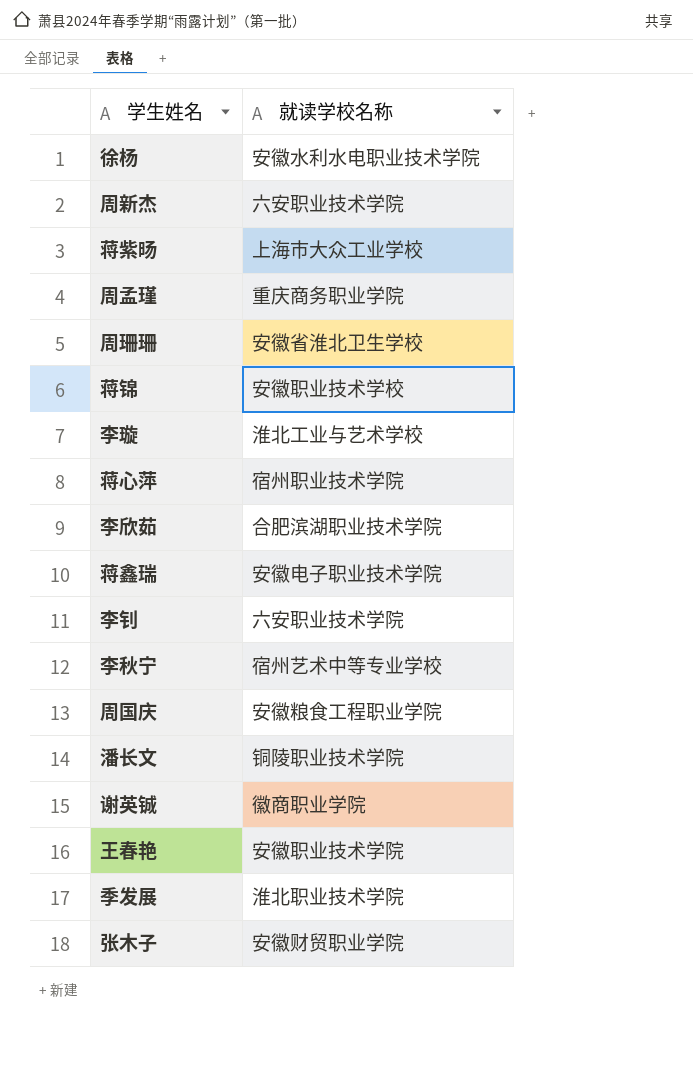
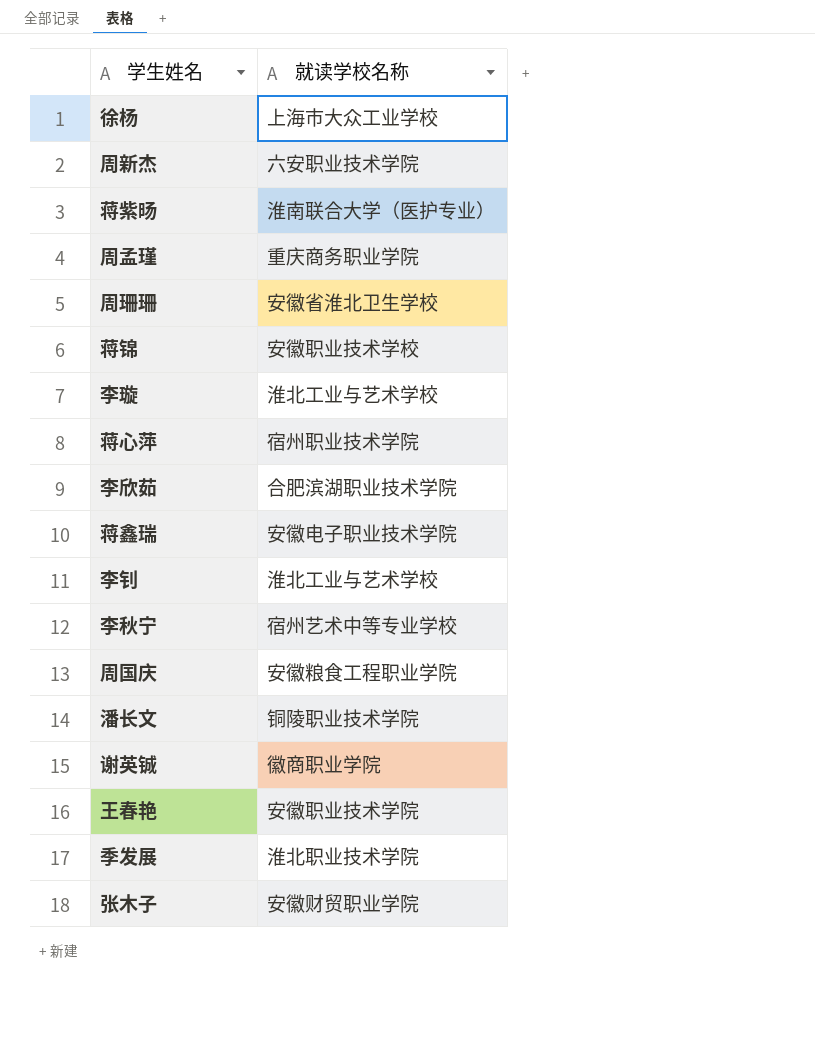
徐杨 | 就读学校名称: 安徽水利水电职业技术学院 -> 上海市大众工业学校
蒋紫旸 | 就读学校名称: 上海市大众工业学校 -> 淮南联合大学（医护专业）
李钊 | 就读学校名称: 六安职业技术学院 -> 淮北工业与艺术学校

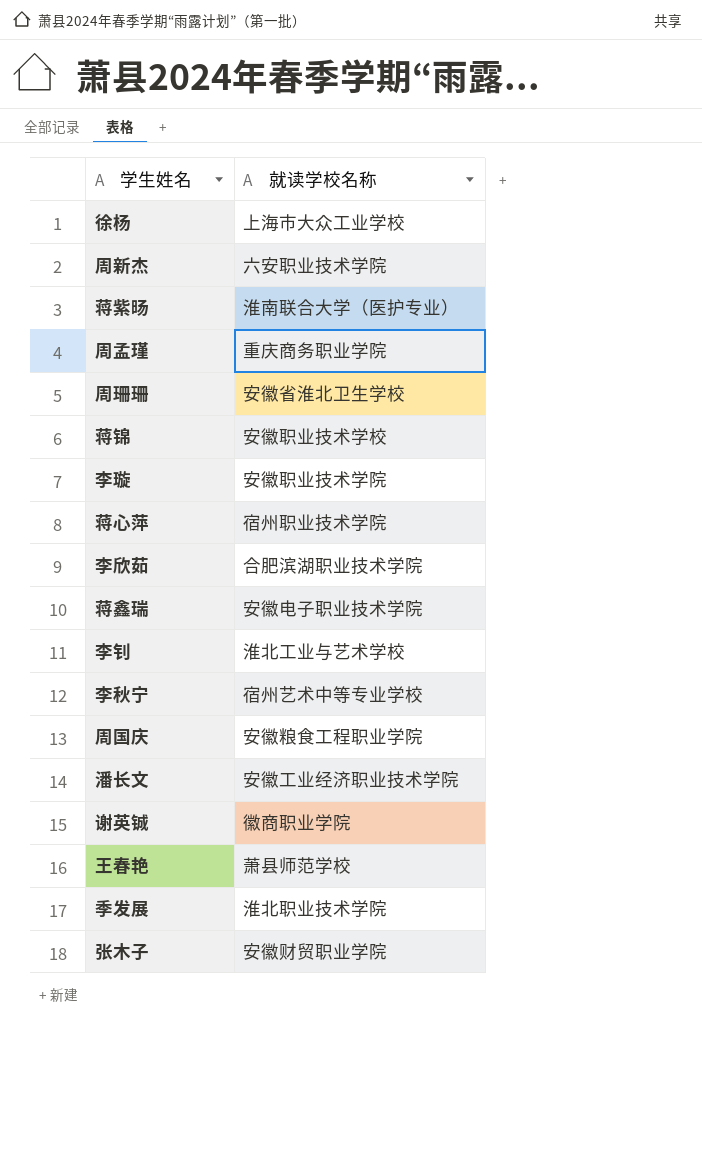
李璇 | 就读学校名称: 淮北工业与艺术学校 -> 安徽职业技术学院
潘长文 | 就读学校名称: 铜陵职业技术学院 -> 安徽工业经济职业技术学院
王春艳 | 就读学校名称: 安徽职业技术学院 -> 萧县师范学校

